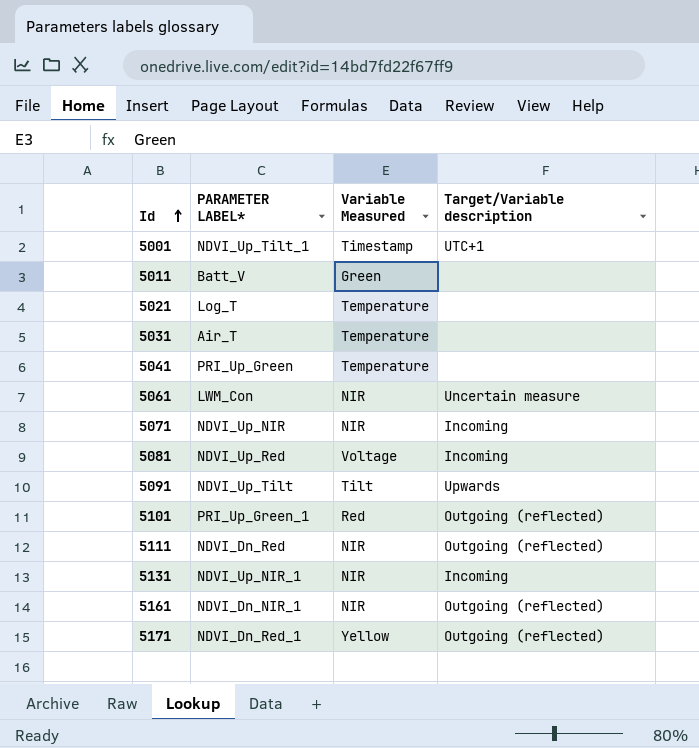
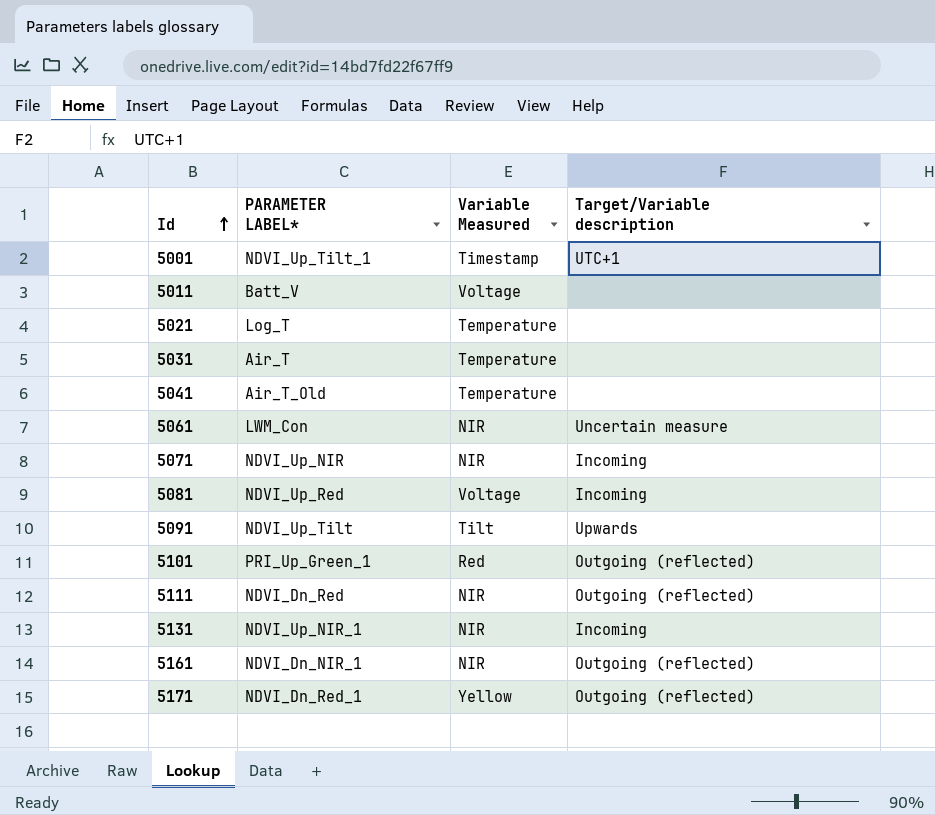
5011 | Variable Measured: Green -> Voltage
5041 | PARAMETER LABEL*: PRI_Up_Green -> Air_T_Old

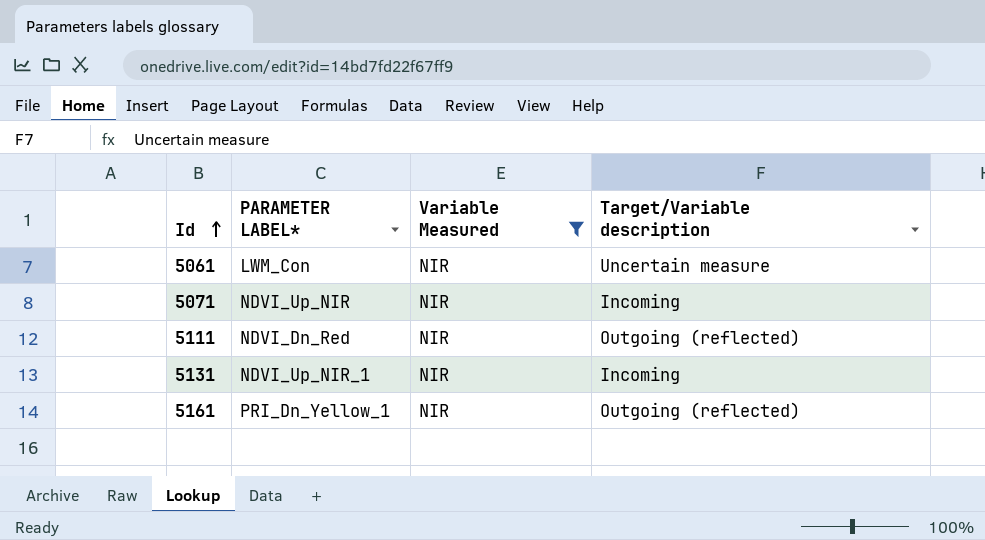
filter: none -> Variable Measured = NIR
5161 | PARAMETER LABEL*: NDVI_Dn_NIR_1 -> PRI_Dn_Yellow_1

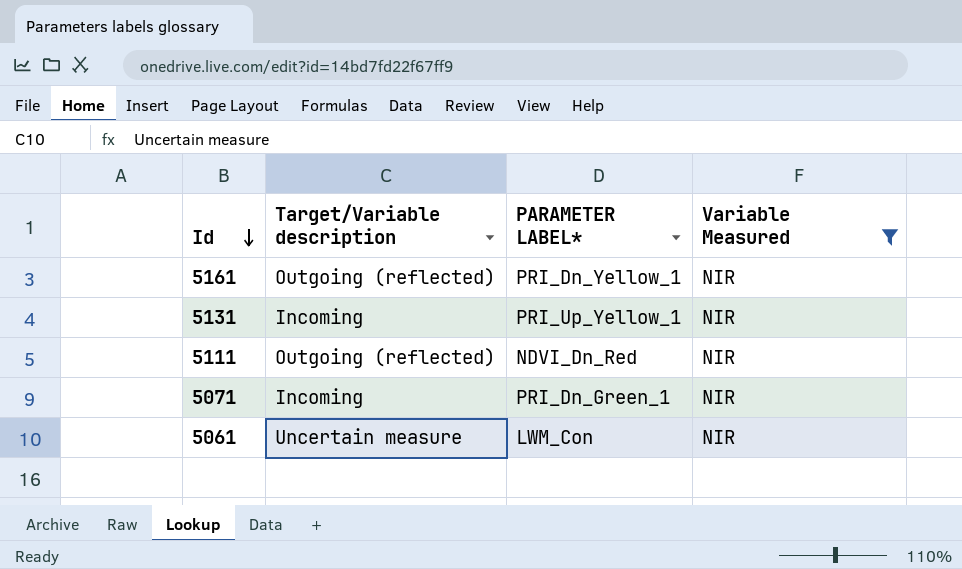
row order: Id ascending -> Id descending
column Target/Variable description | position: 4 -> 2
5131 | PARAMETER LABEL*: NDVI_Up_NIR_1 -> PRI_Up_Yellow_1
5071 | PARAMETER LABEL*: NDVI_Up_NIR -> PRI_Dn_Green_1

